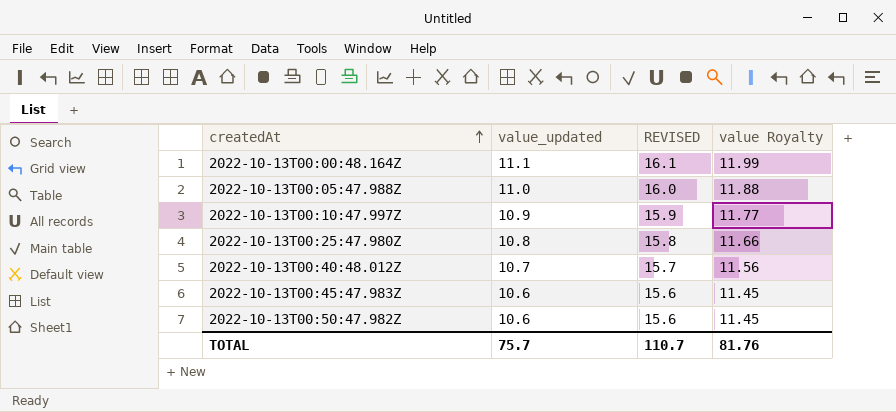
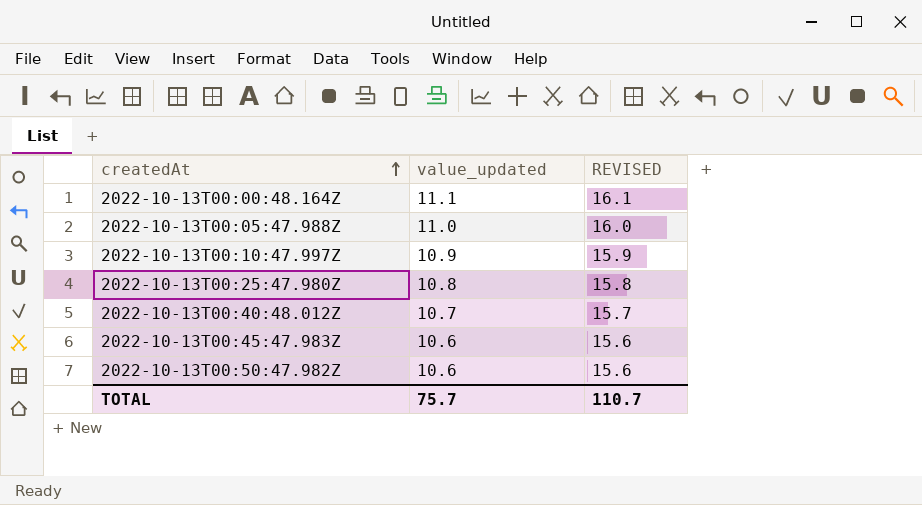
column value Royalty | formula: [value_updated] * 1.08 -> none

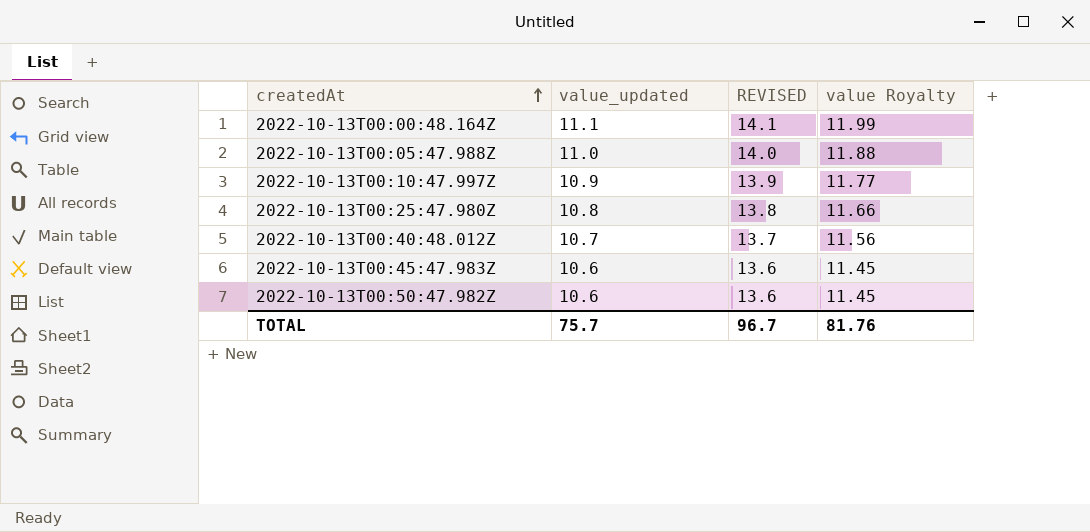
column REVISED | formula: [value_updated] + 5 -> [value_updated] + 3
column value Royalty | formula: none -> [value_updated] * 1.08
TOTAL | REVISED: 110.7 -> 96.7

